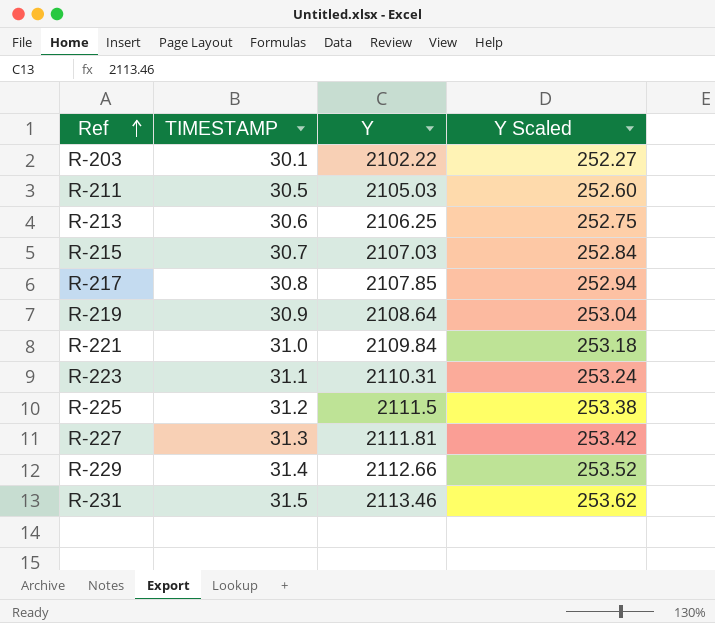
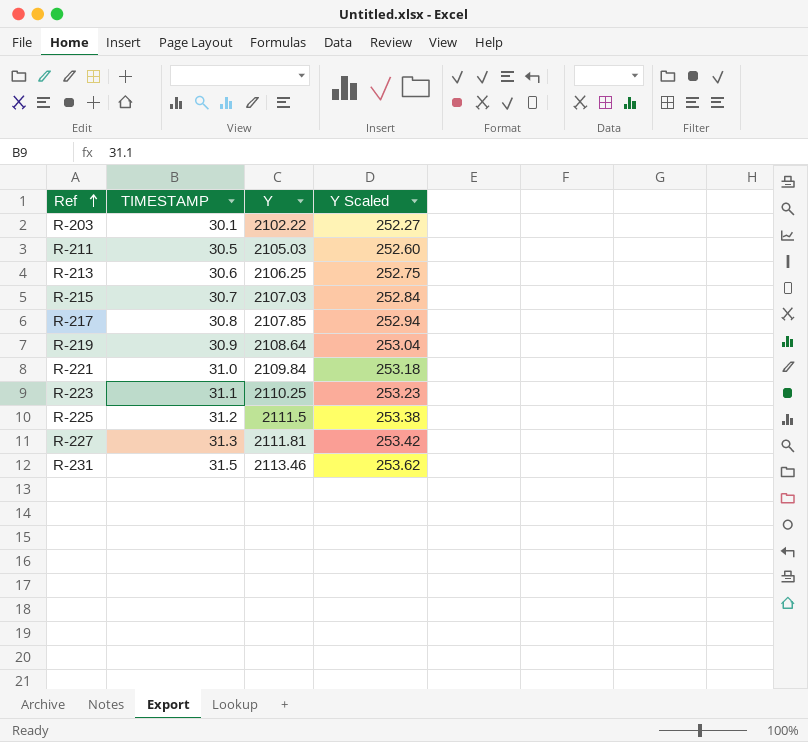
row R-229: 31.4 | 2112.66 | 253.52 -> none
R-223 | Y: 2110.31 -> 2110.25
R-223 | Y Scaled: 253.24 -> 253.23

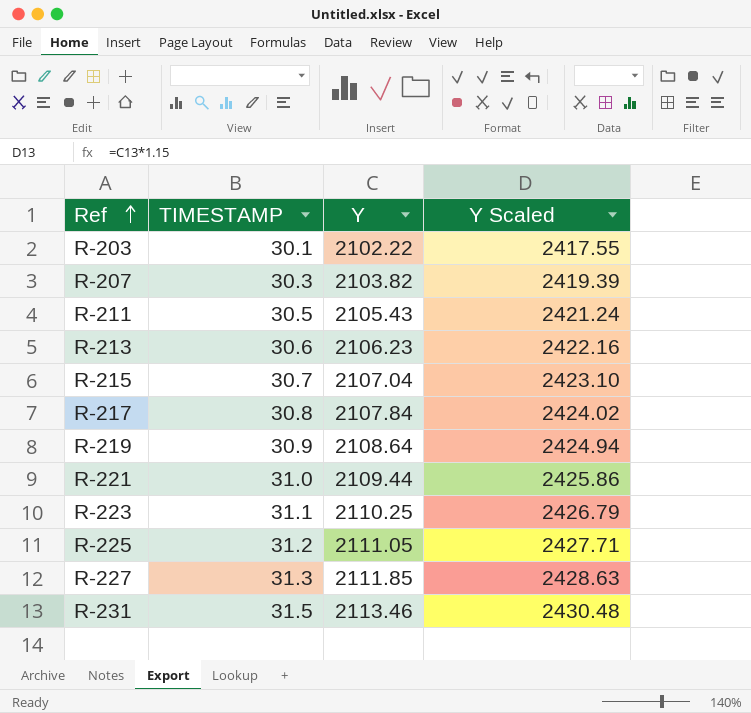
column Y Scaled | formula: [Y] * 0.12 -> [Y] * 1.15
row R-207: none -> 30.3 | 2103.82 | 2419.39
R-211 | Y: 2105.03 -> 2105.43
R-213 | Y: 2106.25 -> 2106.23
R-215 | Y: 2107.03 -> 2107.04
R-217 | Y: 2107.85 -> 2107.84
R-221 | Y: 2109.84 -> 2109.44
R-225 | Y: 2111.5 -> 2111.05
R-227 | Y: 2111.81 -> 2111.85

